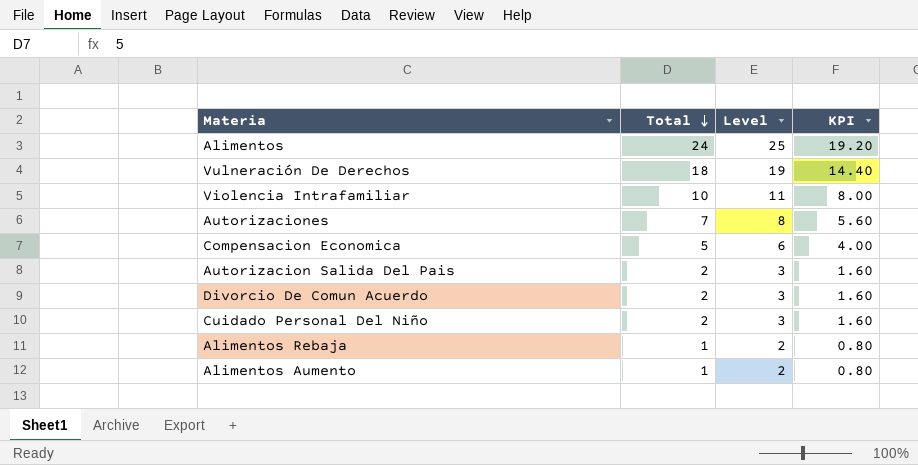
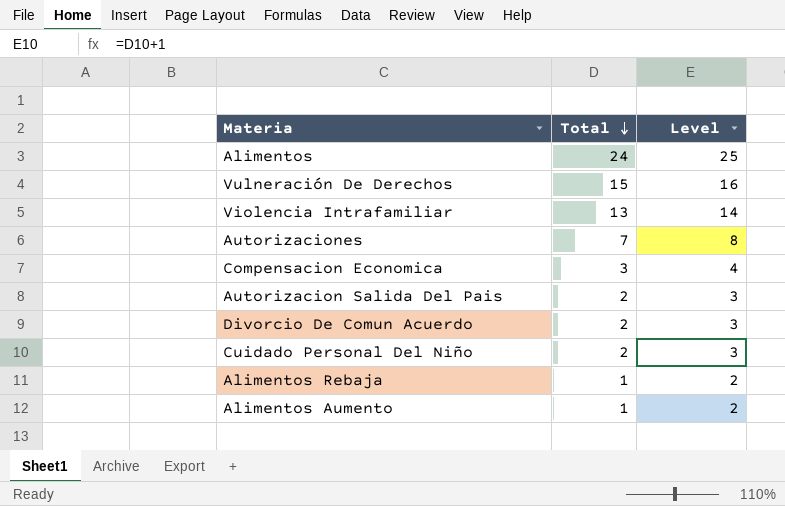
column KPI | formula: [Total] * 0.8 -> none
Vulneración De Derechos | Total: 18 -> 15
Vulneración De Derechos | Level: 19 -> 16
Violencia Intrafamiliar | Total: 10 -> 13
Violencia Intrafamiliar | Level: 11 -> 14
Compensacion Economica | Total: 5 -> 3
Compensacion Economica | Level: 6 -> 4

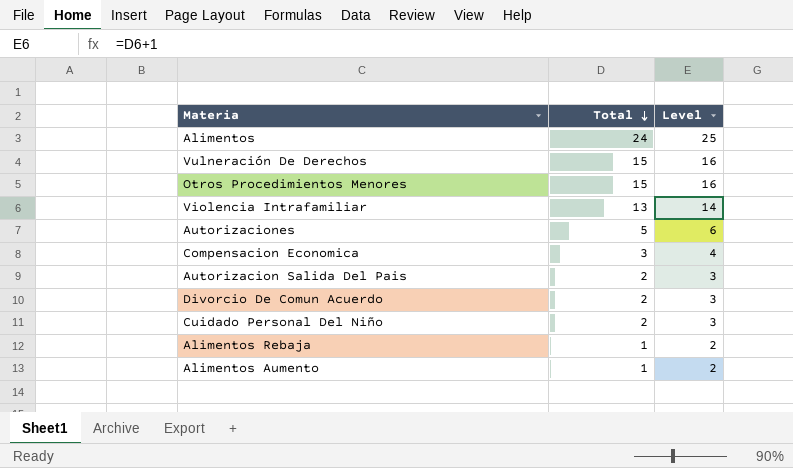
row Otros Procedimientos Menores: none -> 15 | 16
Autorizaciones | Total: 7 -> 5
Autorizaciones | Level: 8 -> 6

